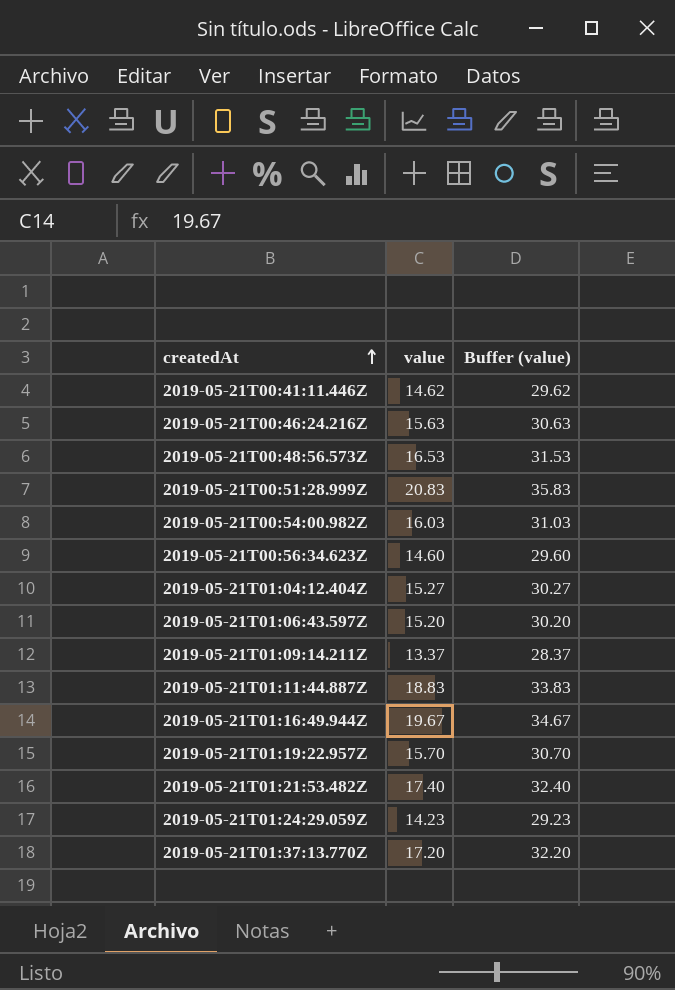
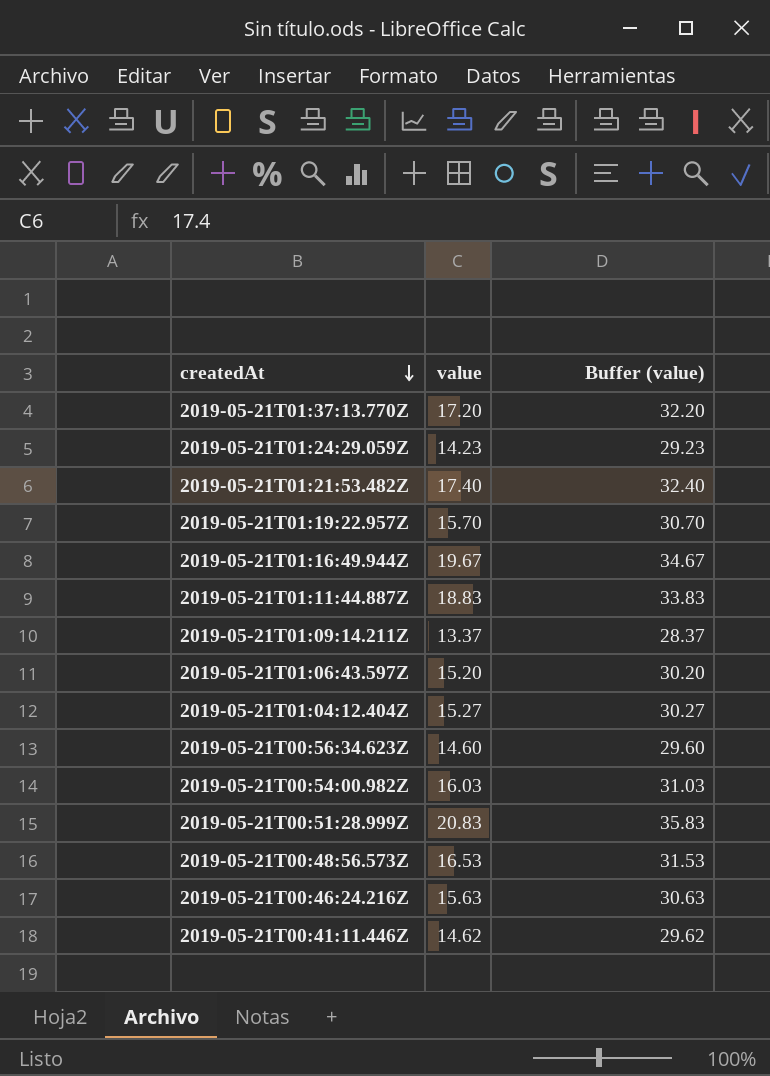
row order: createdAt ascending -> createdAt descending

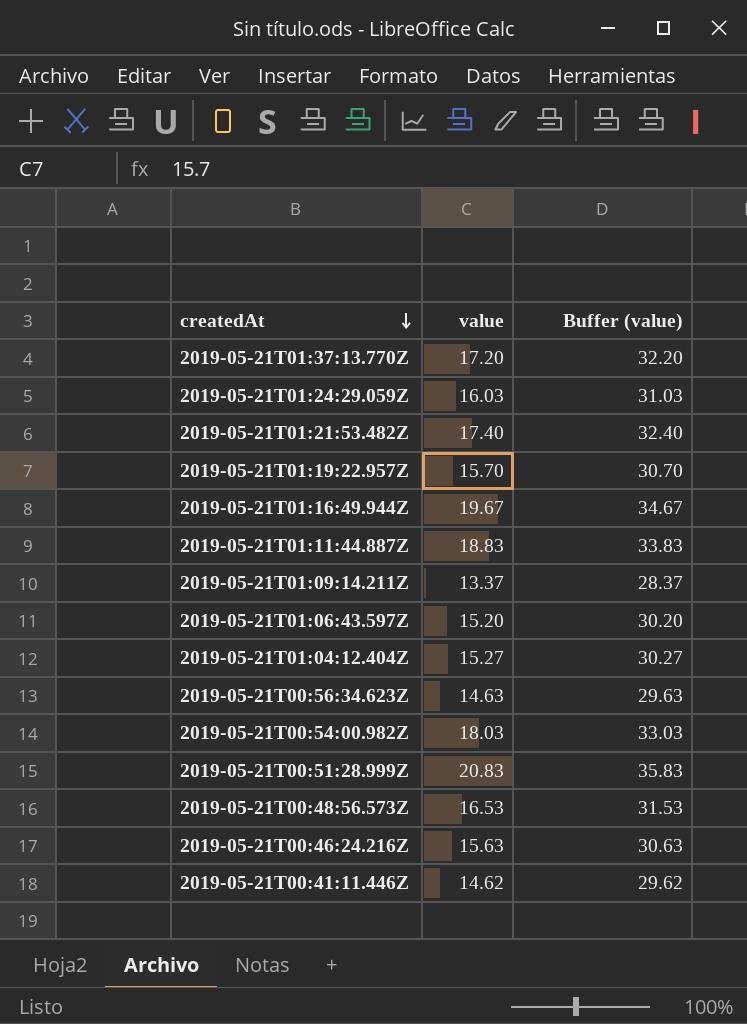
2019-05-21T01:24:29.059Z | value: 14.23 -> 16.03
2019-05-21T01:24:29.059Z | Buffer (value): 29.23 -> 31.03
2019-05-21T00:56:34.623Z | value: 14.60 -> 14.63
2019-05-21T00:56:34.623Z | Buffer (value): 29.60 -> 29.63
2019-05-21T00:54:00.982Z | value: 16.03 -> 18.03
2019-05-21T00:54:00.982Z | Buffer (value): 31.03 -> 33.03

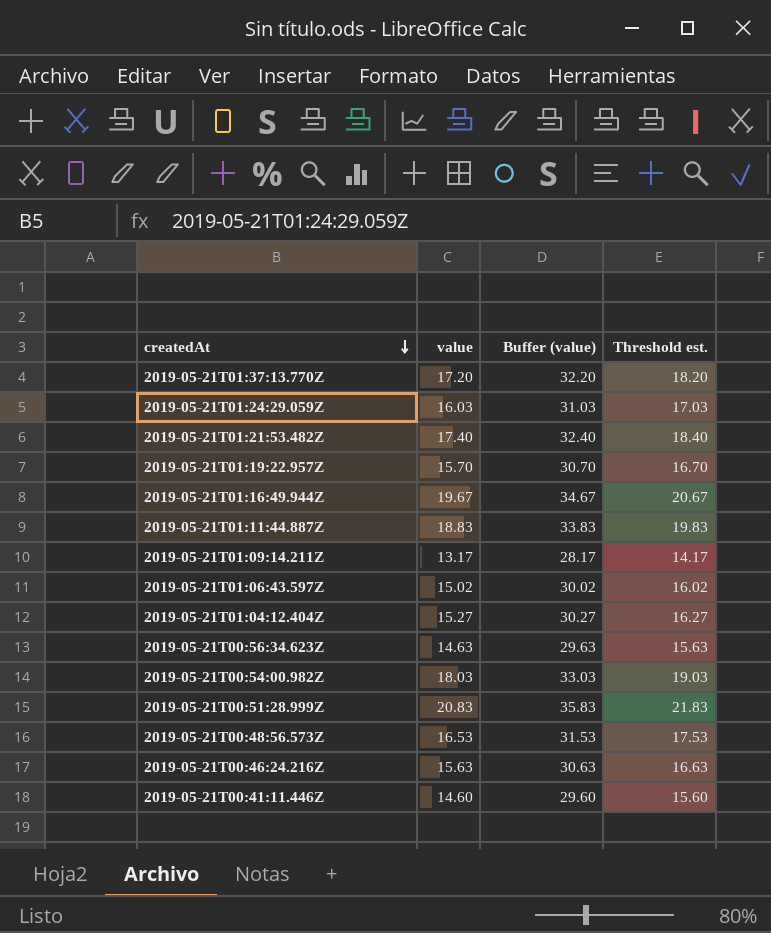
column Threshold est. | formula: none -> [value] + 1
2019-05-21T01:09:14.211Z | value: 13.37 -> 13.17
2019-05-21T01:09:14.211Z | Buffer (value): 28.37 -> 28.17
2019-05-21T01:06:43.597Z | value: 15.20 -> 15.02
2019-05-21T01:06:43.597Z | Buffer (value): 30.20 -> 30.02
2019-05-21T00:41:11.446Z | value: 14.62 -> 14.60
2019-05-21T00:41:11.446Z | Buffer (value): 29.62 -> 29.60

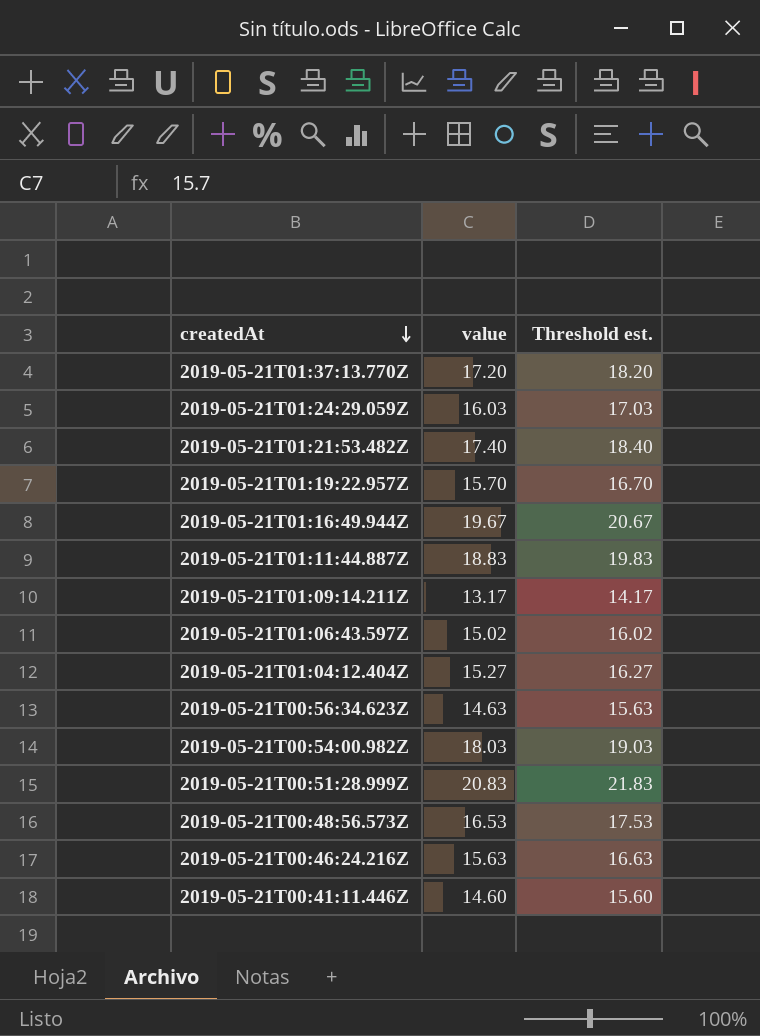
column Buffer (value) | formula: [value] + 15 -> none

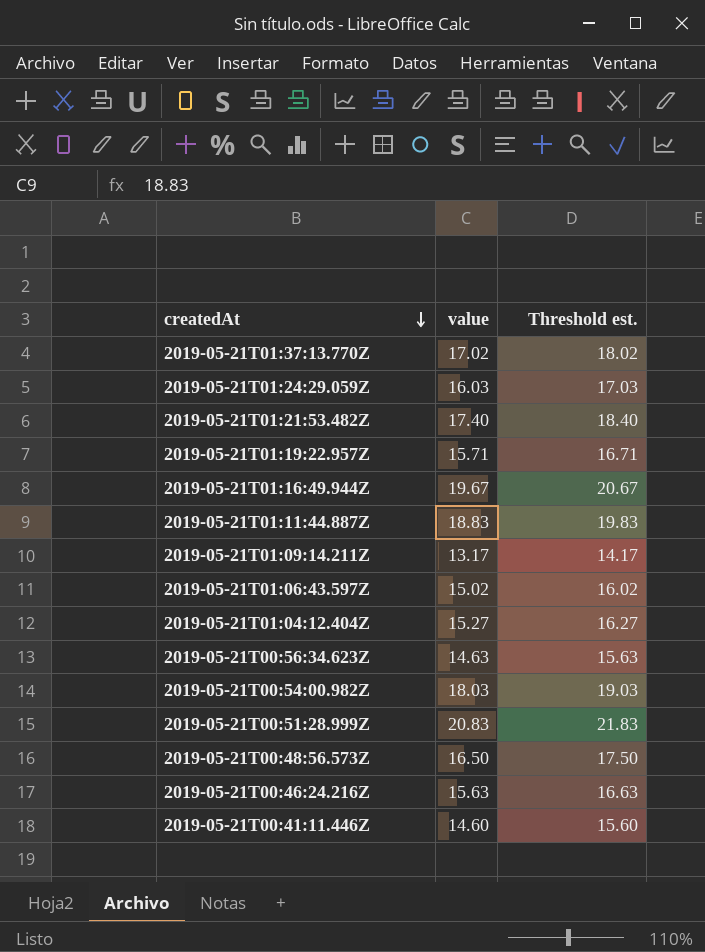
2019-05-21T01:37:13.770Z | value: 17.20 -> 17.02
2019-05-21T01:37:13.770Z | Threshold est.: 18.20 -> 18.02
2019-05-21T01:19:22.957Z | value: 15.70 -> 15.71
2019-05-21T01:19:22.957Z | Threshold est.: 16.70 -> 16.71
2019-05-21T00:48:56.573Z | value: 16.53 -> 16.50
2019-05-21T00:48:56.573Z | Threshold est.: 17.53 -> 17.50

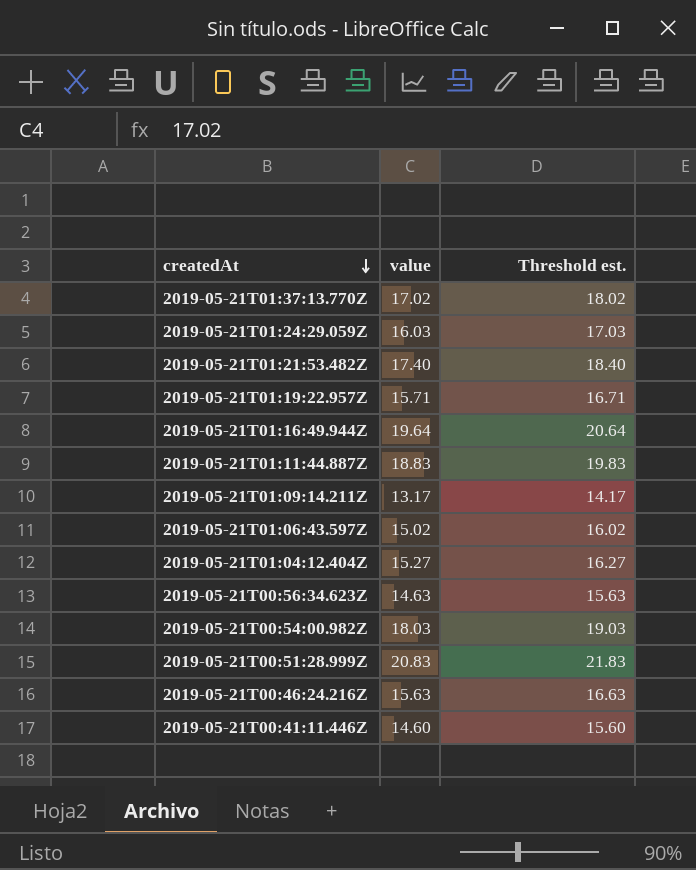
row 2019-05-21T00:48:56.573Z: 16.50 | 17.50 -> none
2019-05-21T01:16:49.944Z | value: 19.67 -> 19.64
2019-05-21T01:16:49.944Z | Threshold est.: 20.67 -> 20.64

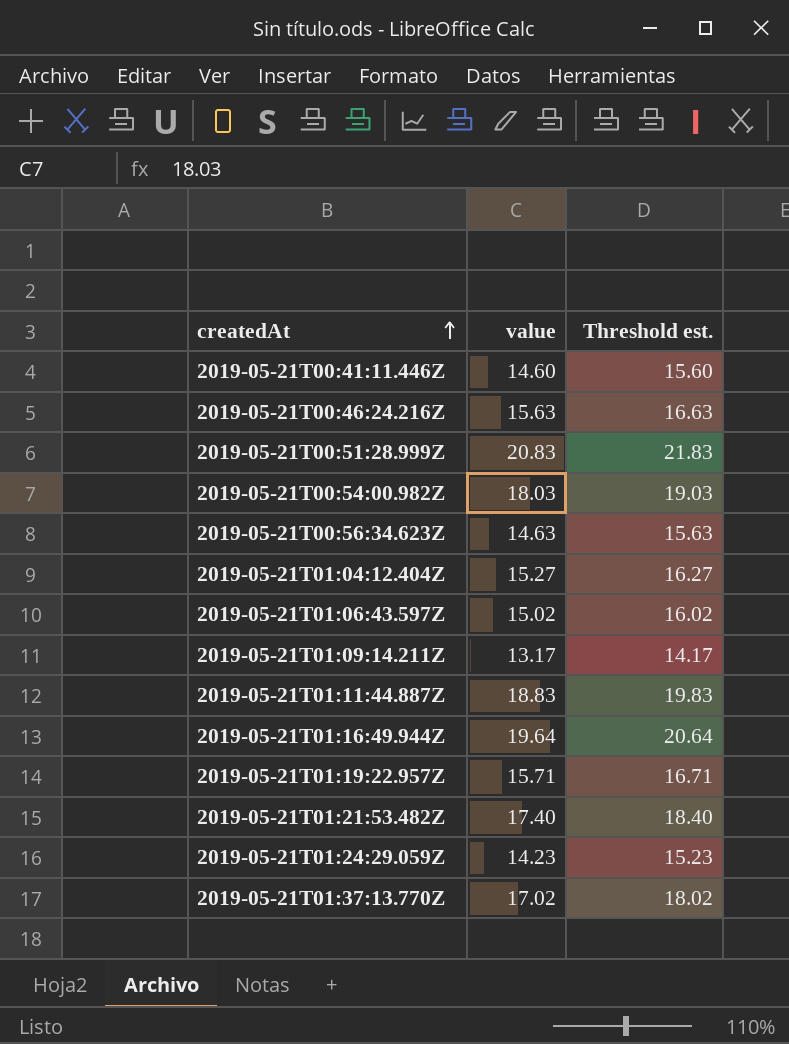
row order: createdAt descending -> createdAt ascending
2019-05-21T01:24:29.059Z | value: 16.03 -> 14.23
2019-05-21T01:24:29.059Z | Threshold est.: 17.03 -> 15.23

